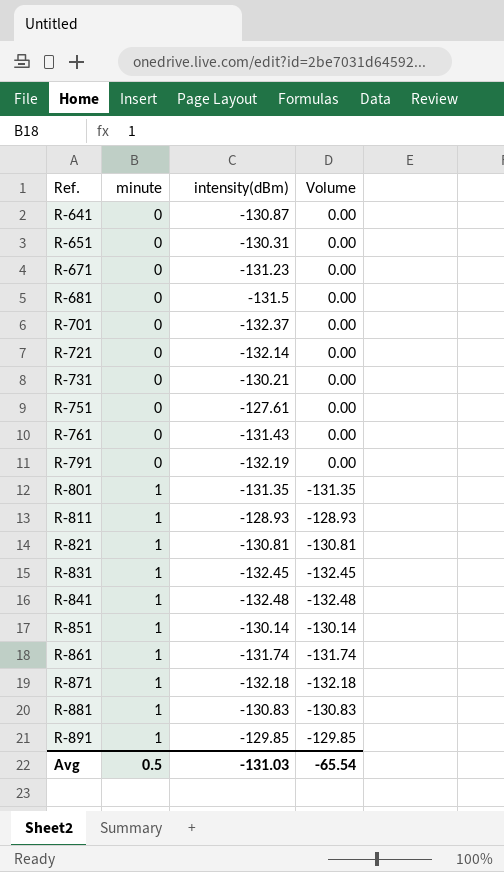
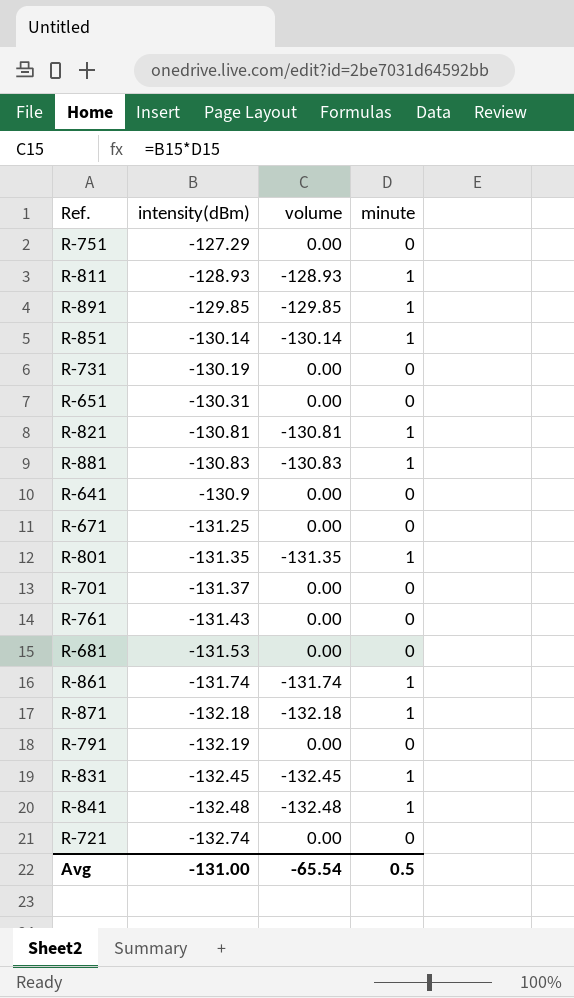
row order: Ref. ascending -> intensity(dBm) descending
column name: Volume -> volume
column minute | position: 2 -> 4
R-751 | intensity(dBm): -127.61 -> -127.29
R-731 | intensity(dBm): -130.21 -> -130.19
R-641 | intensity(dBm): -130.87 -> -130.9
R-671 | intensity(dBm): -131.23 -> -131.25
R-701 | intensity(dBm): -132.37 -> -131.37
R-681 | intensity(dBm): -131.5 -> -131.53
R-721 | intensity(dBm): -132.14 -> -132.74
Avg | intensity(dBm): -131.03 -> -131.00

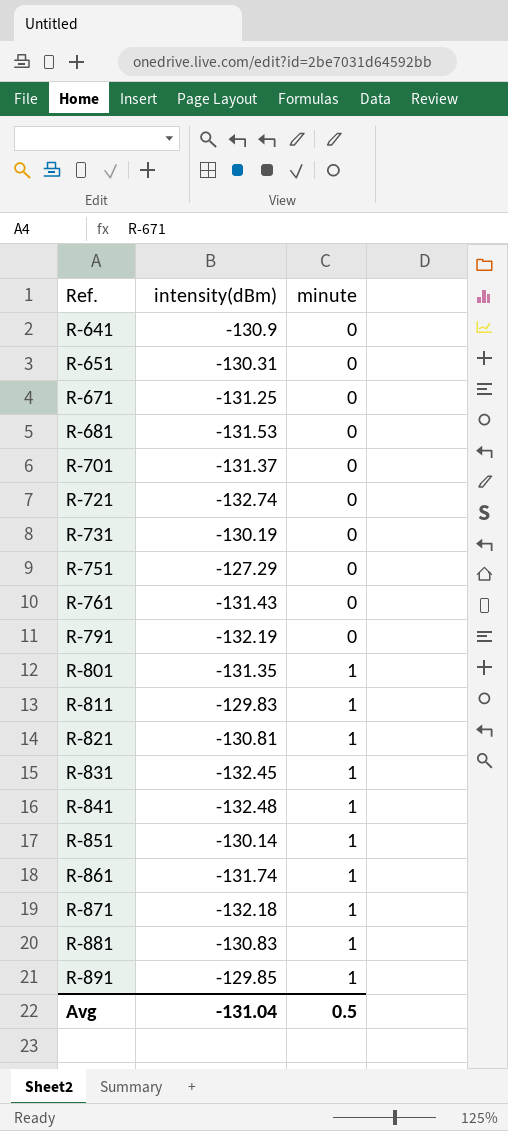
row order: intensity(dBm) descending -> Ref. ascending
column volume | formula: [intensity(dBm)] * [minute] -> none
R-811 | intensity(dBm): -128.93 -> -129.83
Avg | intensity(dBm): -131.00 -> -131.04

